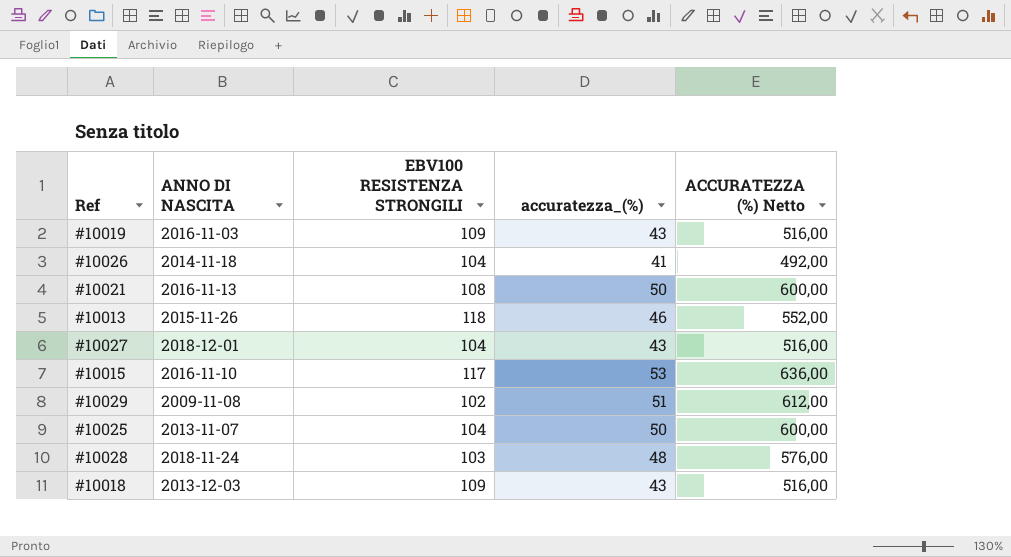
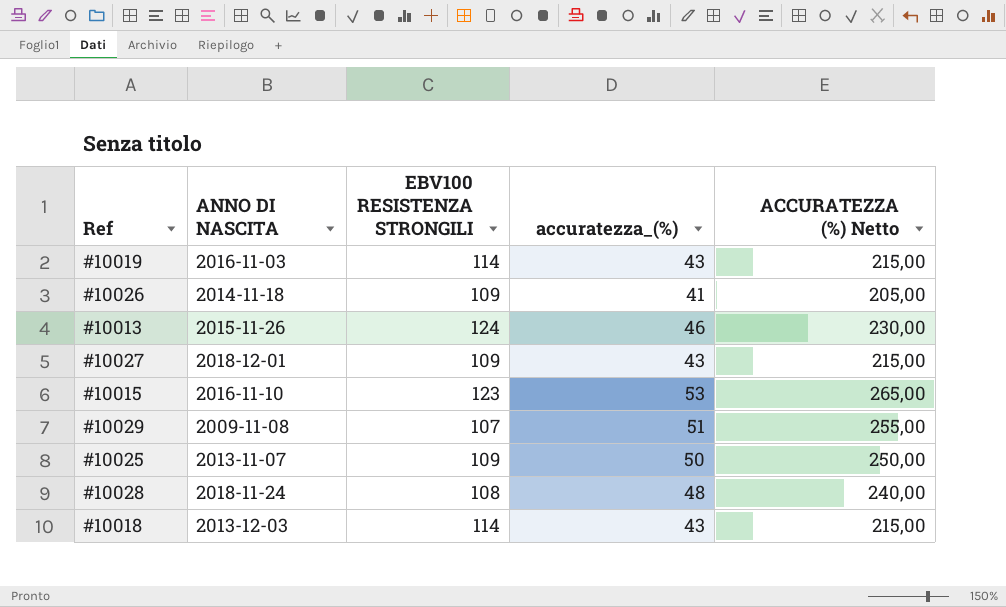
column ACCURATEZZA (%) Netto | formula: [accuratezza_(%)] * 12 -> [accuratezza_(%)] * 5
row #10021: 2016-11-13 | 108 | 50 | 600,00 -> none
#10019 | EBV100 RESISTENZA STRONGILI: 109 -> 114
#10026 | EBV100 RESISTENZA STRONGILI: 104 -> 109
#10013 | EBV100 RESISTENZA STRONGILI: 118 -> 124
#10027 | EBV100 RESISTENZA STRONGILI: 104 -> 109
#10015 | EBV100 RESISTENZA STRONGILI: 117 -> 123
#10029 | EBV100 RESISTENZA STRONGILI: 102 -> 107
#10025 | EBV100 RESISTENZA STRONGILI: 104 -> 109
#10028 | EBV100 RESISTENZA STRONGILI: 103 -> 108
#10018 | EBV100 RESISTENZA STRONGILI: 109 -> 114

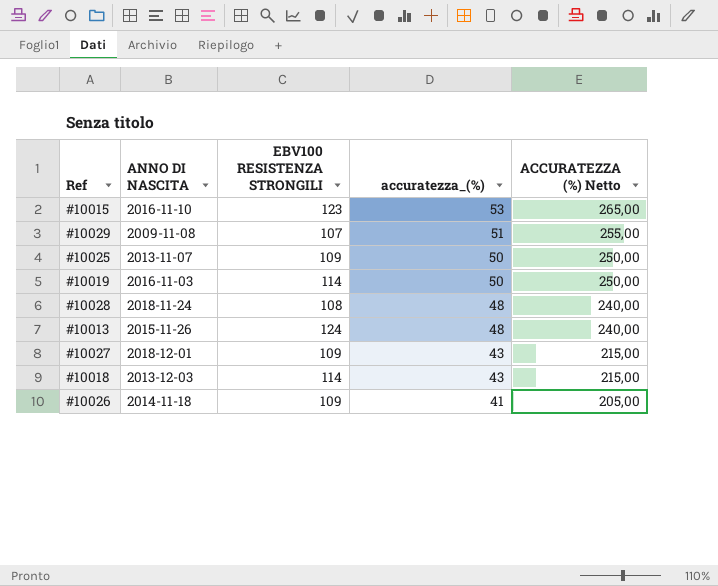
row order: none -> accuratezza_(%) descending
#10019 | accuratezza_(%): 43 -> 50
#10019 | ACCURATEZZA (%) Netto: 215,00 -> 250,00
#10013 | accuratezza_(%): 46 -> 48
#10013 | ACCURATEZZA (%) Netto: 230,00 -> 240,00

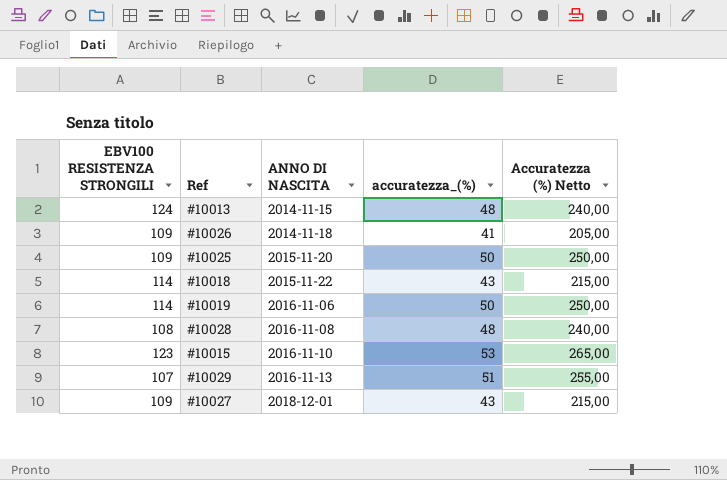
row order: accuratezza_(%) descending -> ANNO DI NASCITA ascending
column EBV100 RESISTENZA STRONGILI | position: 3 -> 1
column name: ACCURATEZZA (%) Netto -> Accuratezza (%) Netto
#10013 | ANNO DI NASCITA: 2015-11-26 -> 2014-11-15
#10025 | ANNO DI NASCITA: 2013-11-07 -> 2015-11-20
#10018 | ANNO DI NASCITA: 2013-12-03 -> 2015-11-22
#10019 | ANNO DI NASCITA: 2016-11-03 -> 2016-11-06
#10028 | ANNO DI NASCITA: 2018-11-24 -> 2016-11-08
#10029 | ANNO DI NASCITA: 2009-11-08 -> 2016-11-13

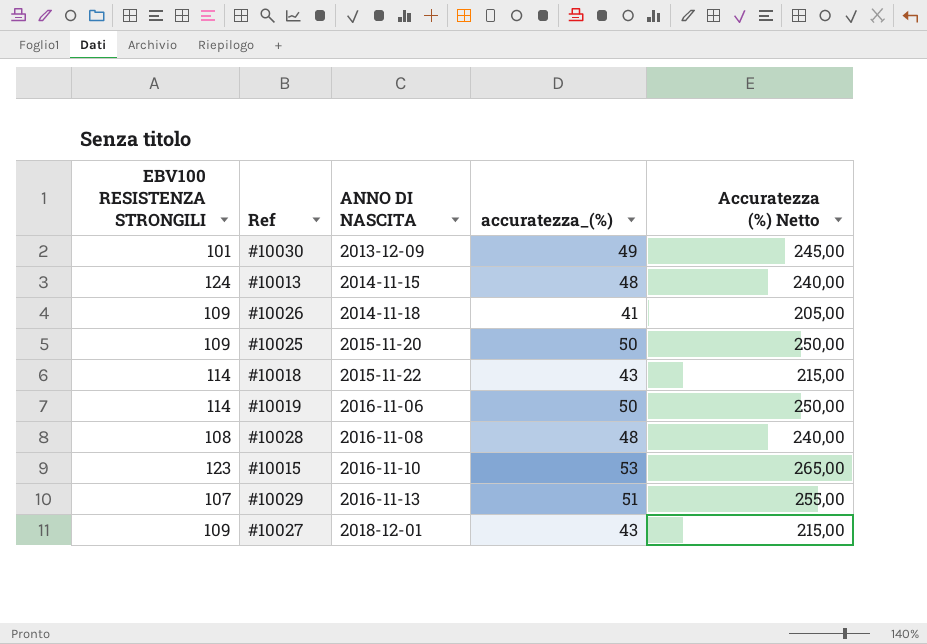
row #10030: none -> 101 | 2013-12-09 | 49 | 245,00

